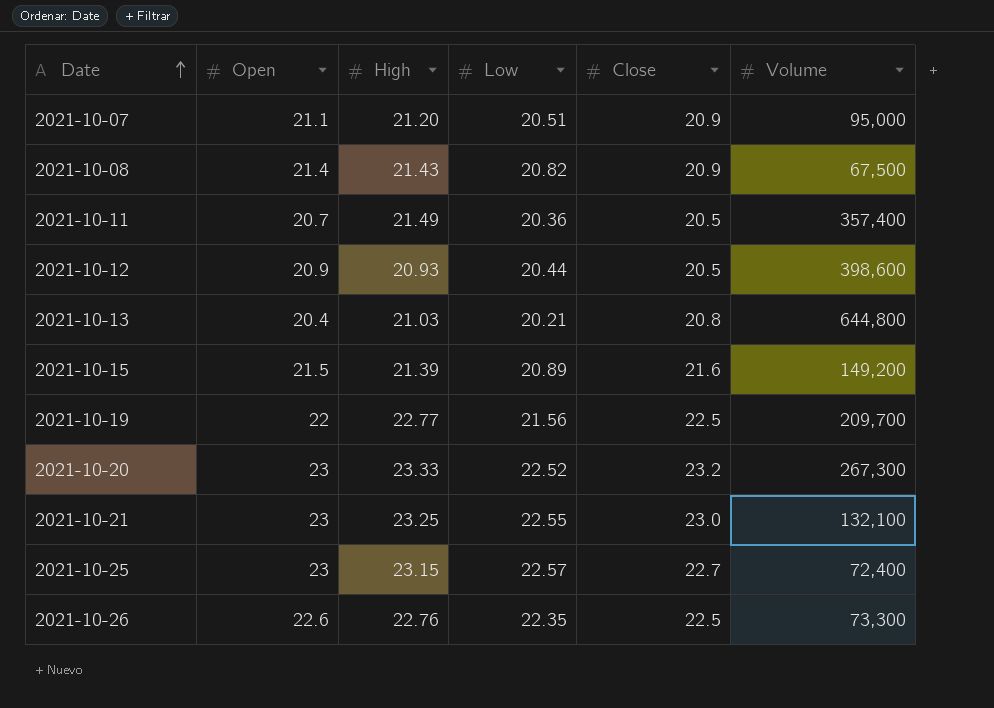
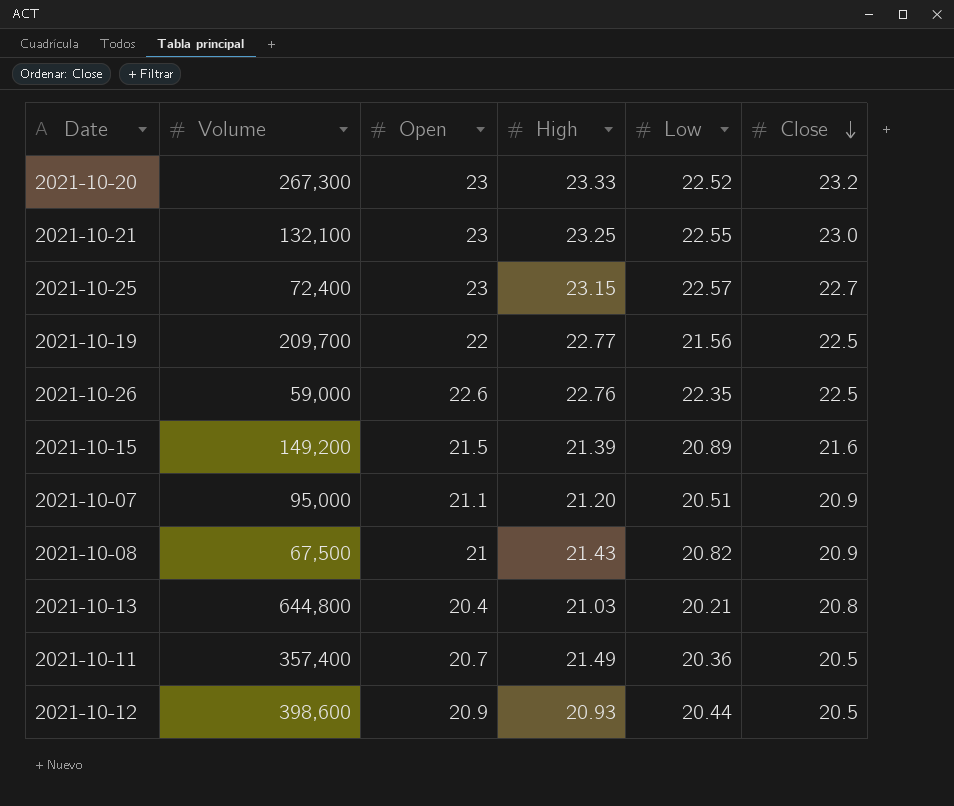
row order: Date ascending -> Close descending
column Volume | position: 6 -> 2
2021-10-26 | Volume: 73,300 -> 59,000
2021-10-08 | Open: 21.4 -> 21

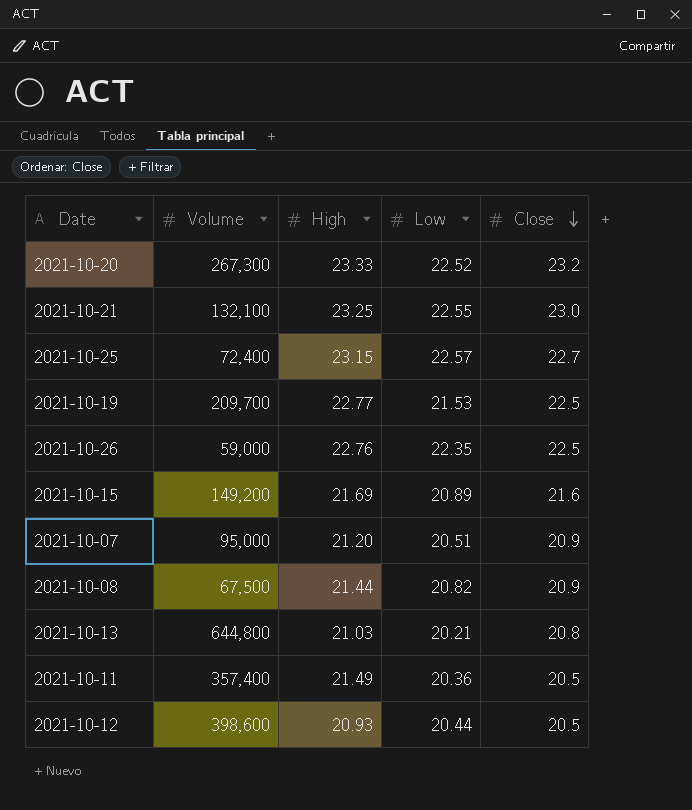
column Open | position: 3 -> none
2021-10-19 | Low: 21.56 -> 21.53
2021-10-15 | High: 21.39 -> 21.69
2021-10-08 | High: 21.43 -> 21.44

